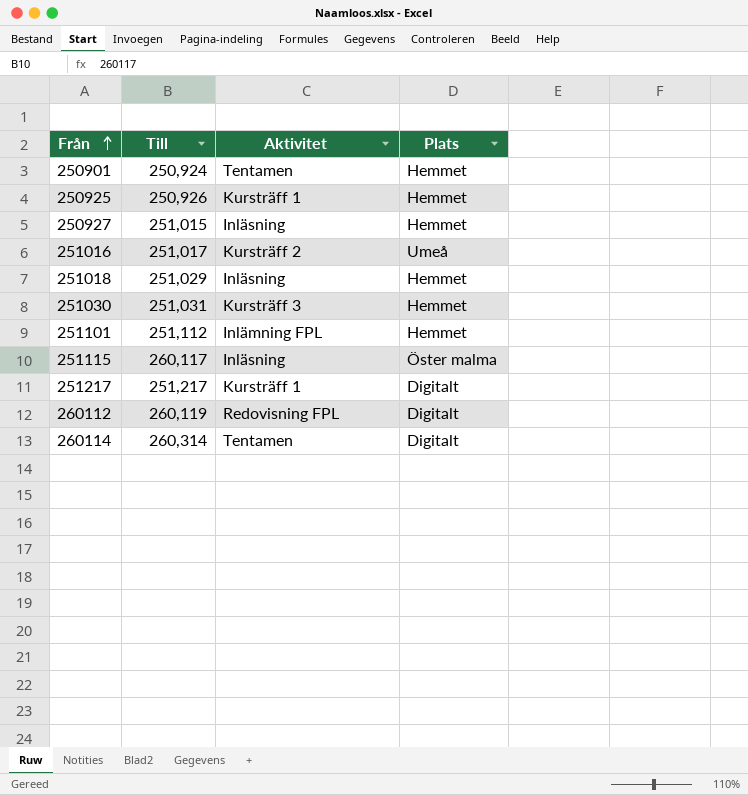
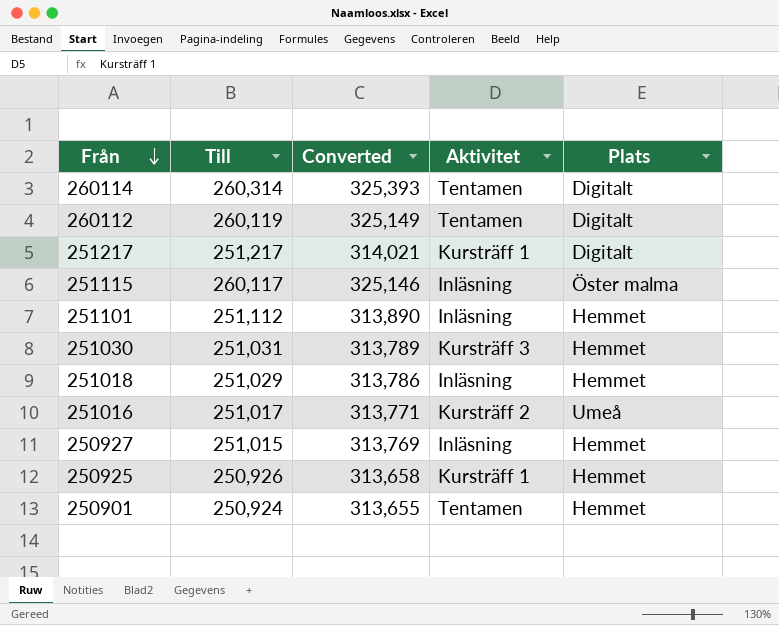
row order: Från ascending -> Från descending
column Converted | formula: none -> [Till] * 1.25
260112 | Aktivitet: Redovisning FPL -> Tentamen
251101 | Aktivitet: Inlämning FPL -> Inläsning

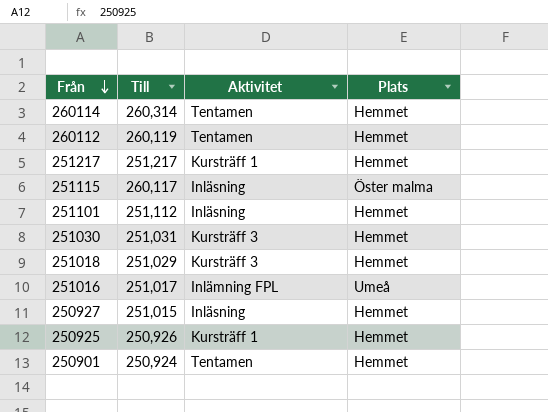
column Converted | formula: [Till] * 1.25 -> none
260114 | Plats: Digitalt -> Hemmet
260112 | Plats: Digitalt -> Hemmet
251217 | Plats: Digitalt -> Hemmet
251018 | Aktivitet: Inläsning -> Kursträff 3
251016 | Aktivitet: Kursträff 2 -> Inlämning FPL

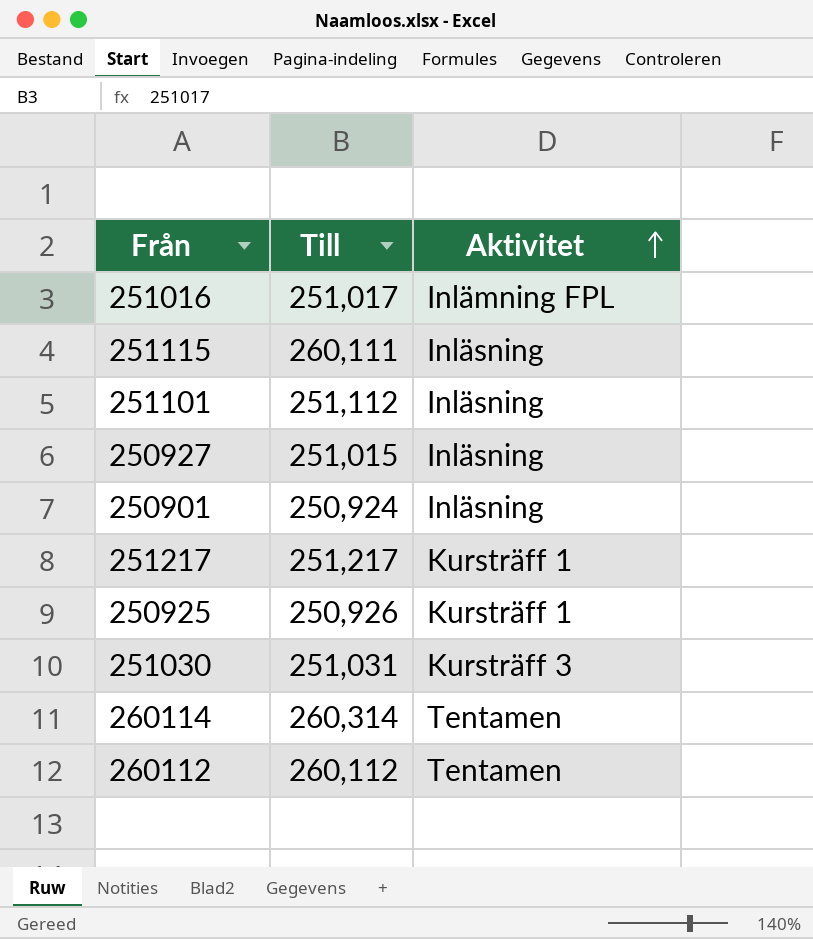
row order: Från descending -> Aktivitet ascending
column Plats | position: 4 -> none
row 251018: 251,029 | Kursträff 3 | Hemmet -> none
251115 | Till: 260,117 -> 260,111
250901 | Aktivitet: Tentamen -> Inläsning
260112 | Till: 260,119 -> 260,112

